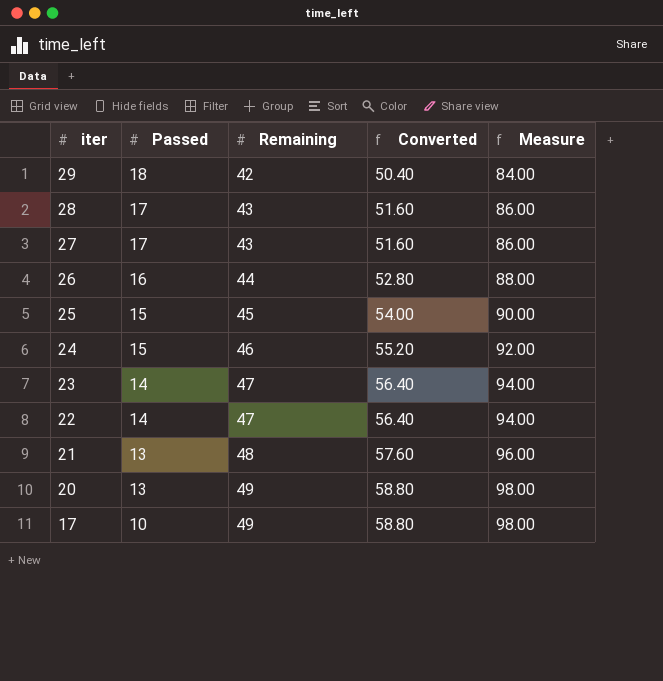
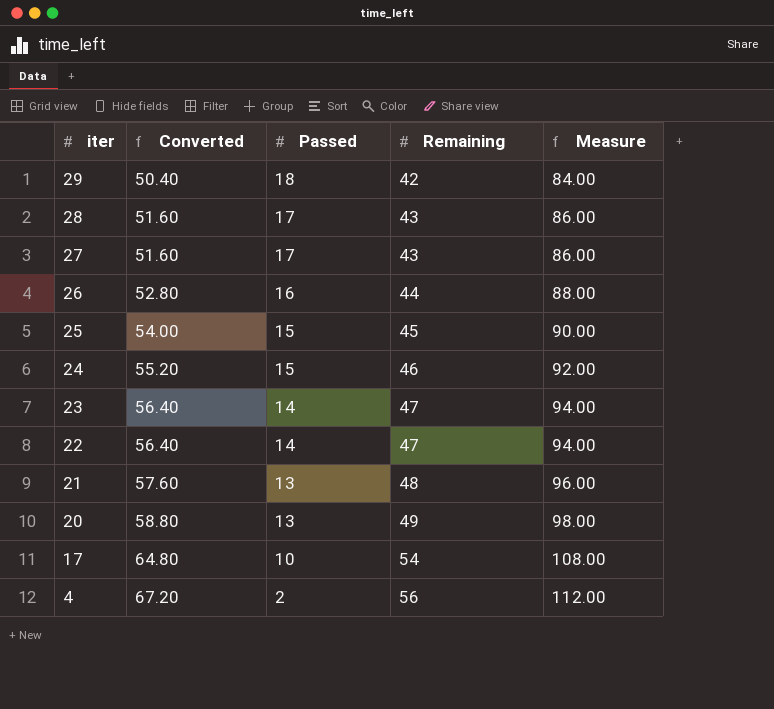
column Converted | position: 4 -> 2
17 | Converted: 58.80 -> 64.80
17 | Remaining: 49 -> 54
17 | Measure: 98.00 -> 108.00
row 4: none -> 67.20 | 2 | 56 | 112.00

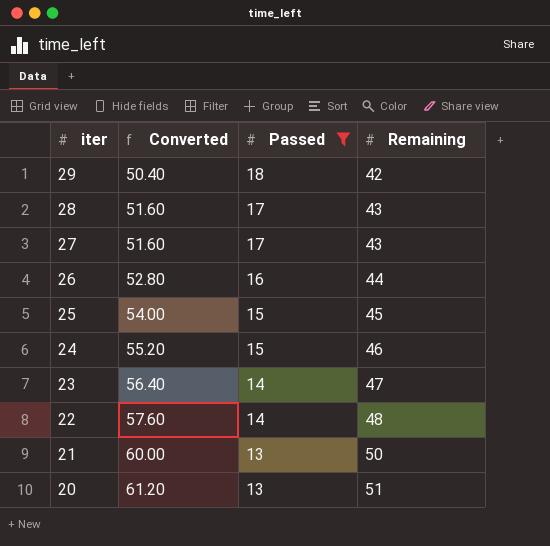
filter: none -> Passed >= 13
column Measure | formula: [Remaining] * 2 -> none
22 | Converted: 56.40 -> 57.60
22 | Remaining: 47 -> 48
21 | Converted: 57.60 -> 60.00
21 | Remaining: 48 -> 50
20 | Converted: 58.80 -> 61.20
20 | Remaining: 49 -> 51

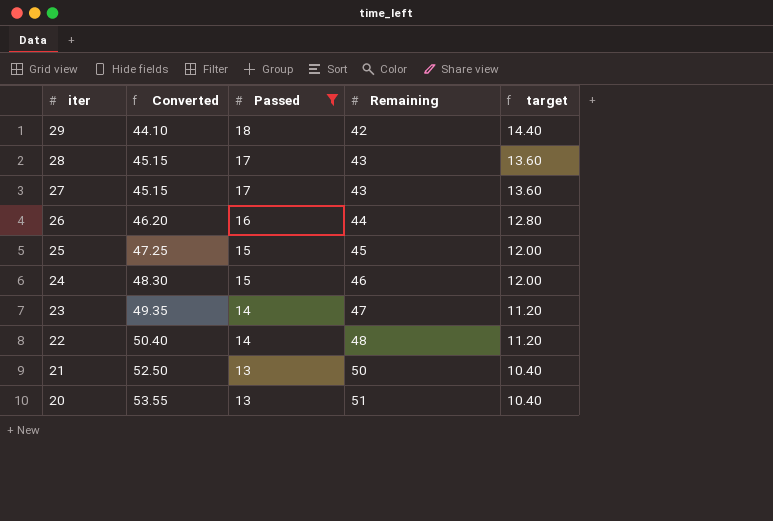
column Converted | formula: [Remaining] * 1.2 -> [Remaining] * 1.05
column target | formula: none -> [Passed] * 0.8

